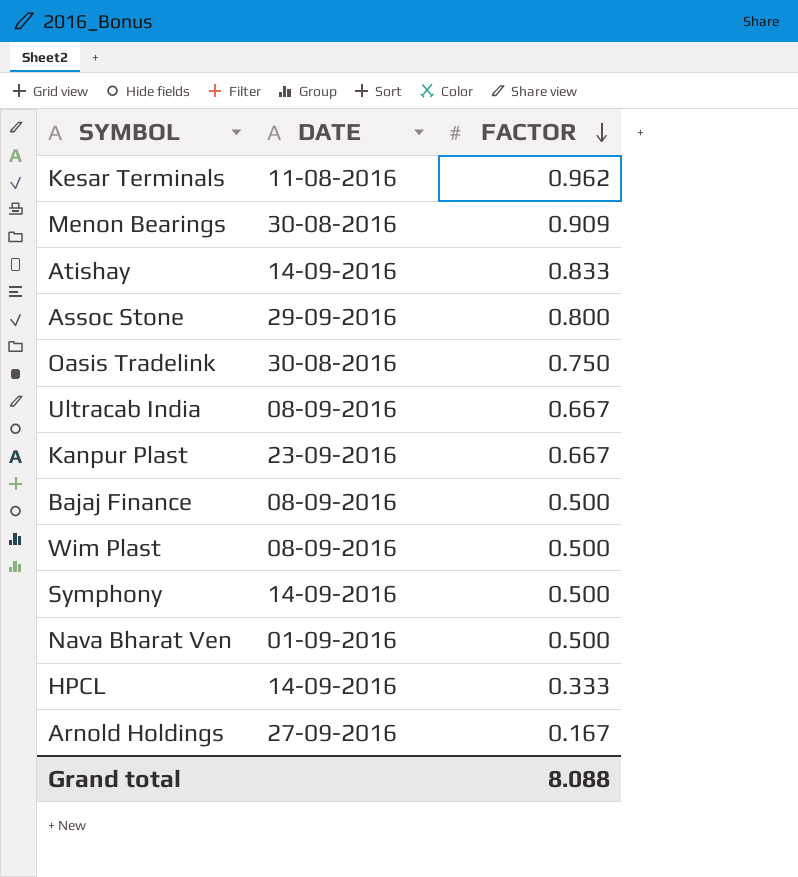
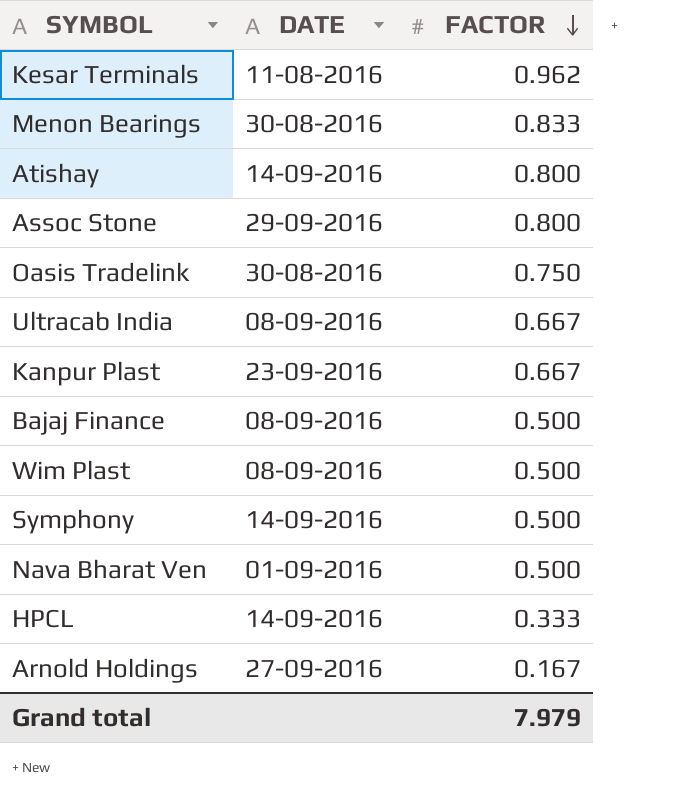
Menon Bearings | FACTOR: 0.909 -> 0.833
Atishay | FACTOR: 0.833 -> 0.800
Grand total | FACTOR: 8.088 -> 7.979

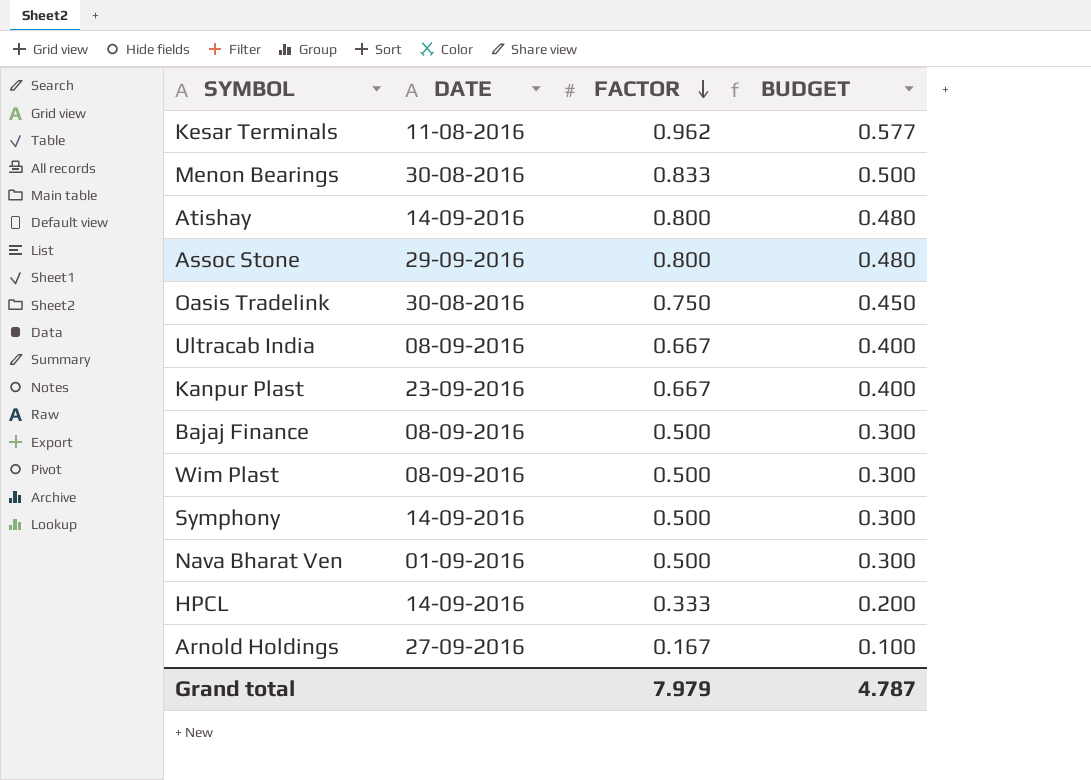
column BUDGET | formula: none -> [FACTOR] * 0.6

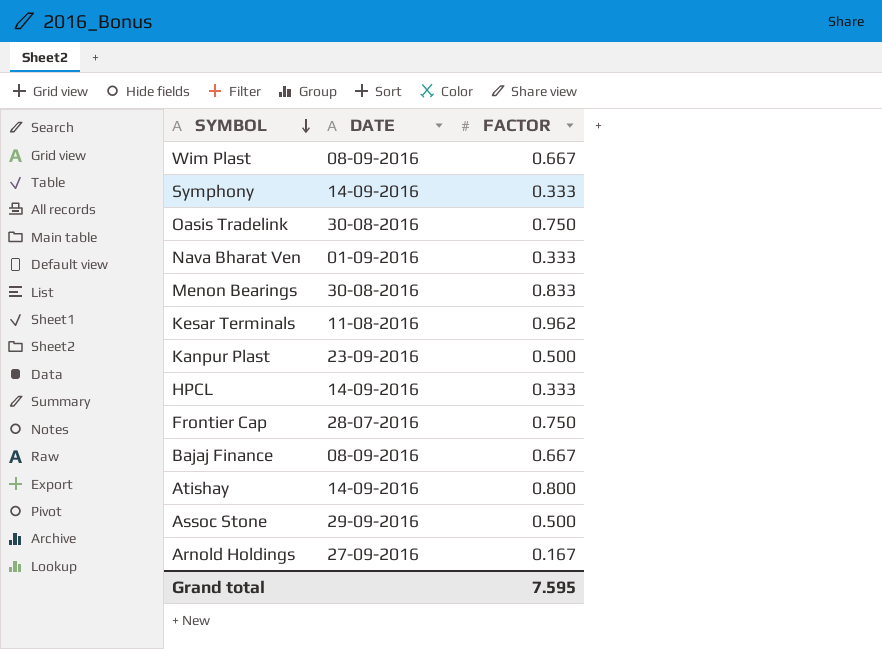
row order: FACTOR descending -> SYMBOL descending
column BUDGET | formula: [FACTOR] * 0.6 -> none
row Ultracab India: 08-09-2016 | 0.667 | 0.400 -> none
Wim Plast | FACTOR: 0.500 -> 0.667
Symphony | FACTOR: 0.500 -> 0.333
Nava Bharat Ven | FACTOR: 0.500 -> 0.333
Kanpur Plast | FACTOR: 0.667 -> 0.500
row Frontier Cap: none -> 28-07-2016 | 0.750
Bajaj Finance | FACTOR: 0.500 -> 0.667
Assoc Stone | FACTOR: 0.800 -> 0.500
Grand total | FACTOR: 7.979 -> 7.595

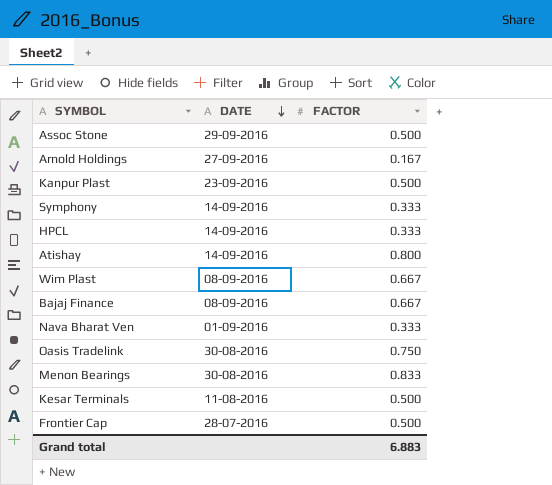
row order: SYMBOL descending -> DATE descending
Kesar Terminals | FACTOR: 0.962 -> 0.500
Frontier Cap | FACTOR: 0.750 -> 0.500
Grand total | FACTOR: 7.595 -> 6.883

